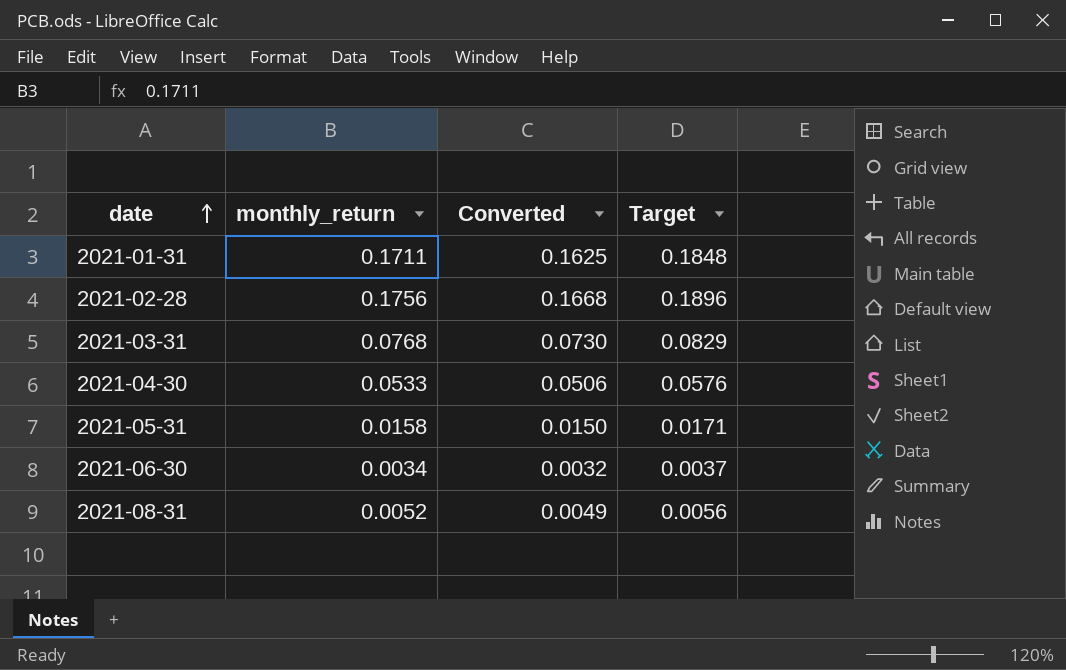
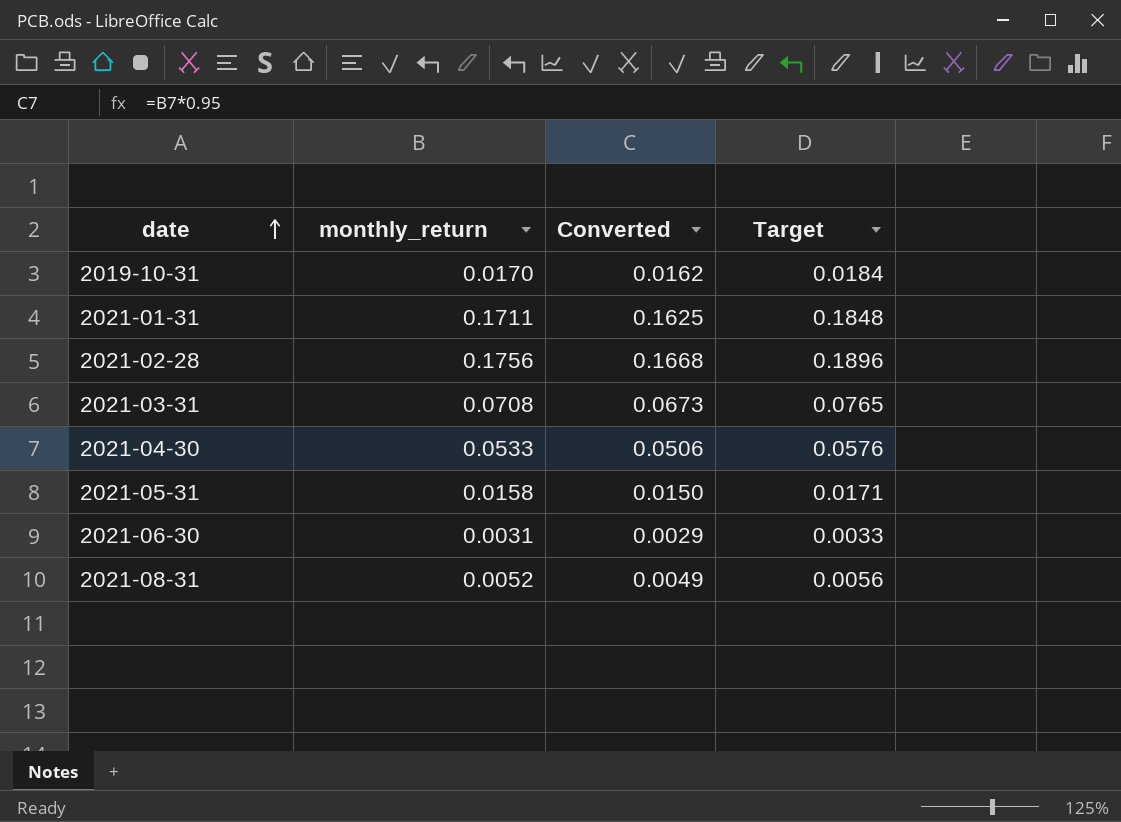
row 2019-10-31: none -> 0.0170 | 0.0162 | 0.0184
2021-03-31 | monthly_return: 0.0768 -> 0.0708
2021-03-31 | Converted: 0.0730 -> 0.0673
2021-03-31 | Target: 0.0829 -> 0.0765
2021-06-30 | monthly_return: 0.0034 -> 0.0031
2021-06-30 | Converted: 0.0032 -> 0.0029
2021-06-30 | Target: 0.0037 -> 0.0033

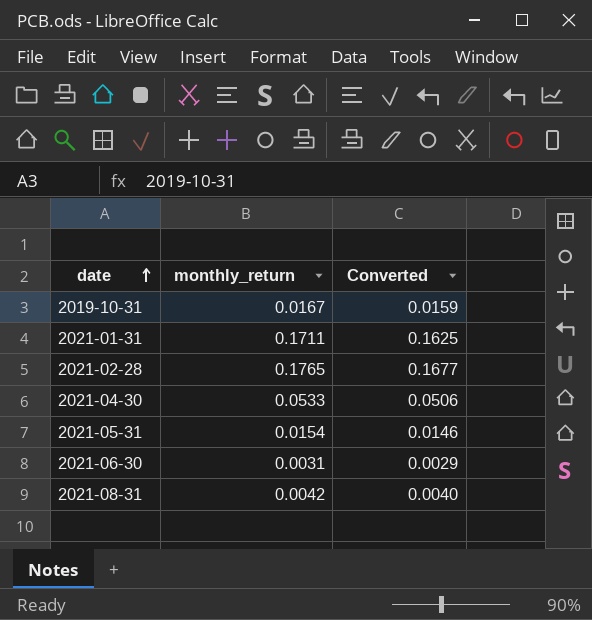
column Target | formula: [monthly_return] * 1.08 -> none
row 2021-03-31: 0.0708 | 0.0673 | 0.0765 -> none
2019-10-31 | monthly_return: 0.0170 -> 0.0167
2019-10-31 | Converted: 0.0162 -> 0.0159
2021-02-28 | monthly_return: 0.1756 -> 0.1765
2021-02-28 | Converted: 0.1668 -> 0.1677
2021-05-31 | monthly_return: 0.0158 -> 0.0154
2021-05-31 | Converted: 0.0150 -> 0.0146
2021-08-31 | monthly_return: 0.0052 -> 0.0042
2021-08-31 | Converted: 0.0049 -> 0.0040

